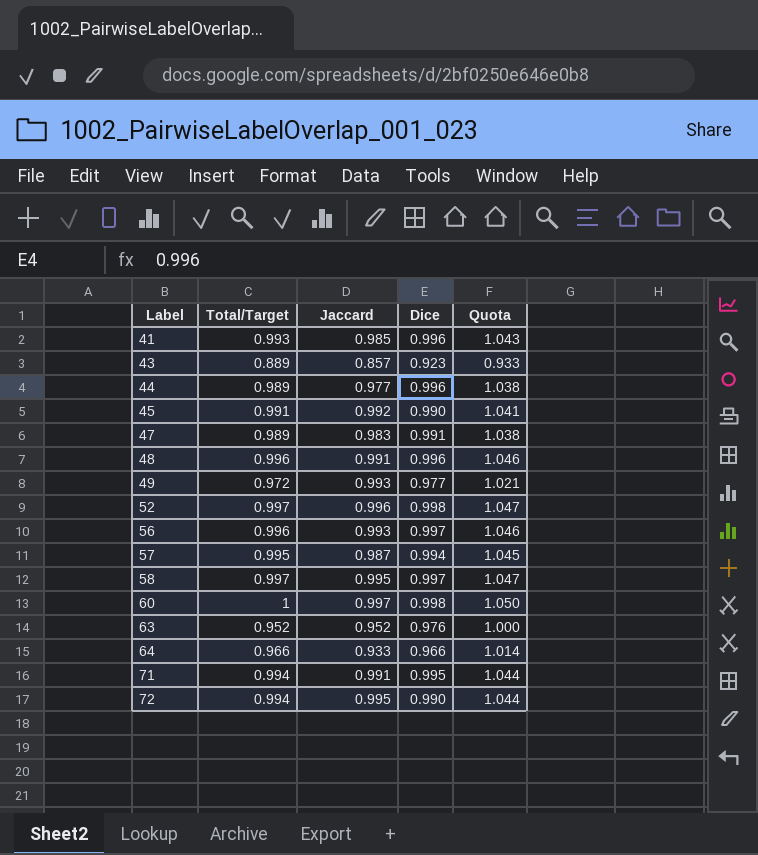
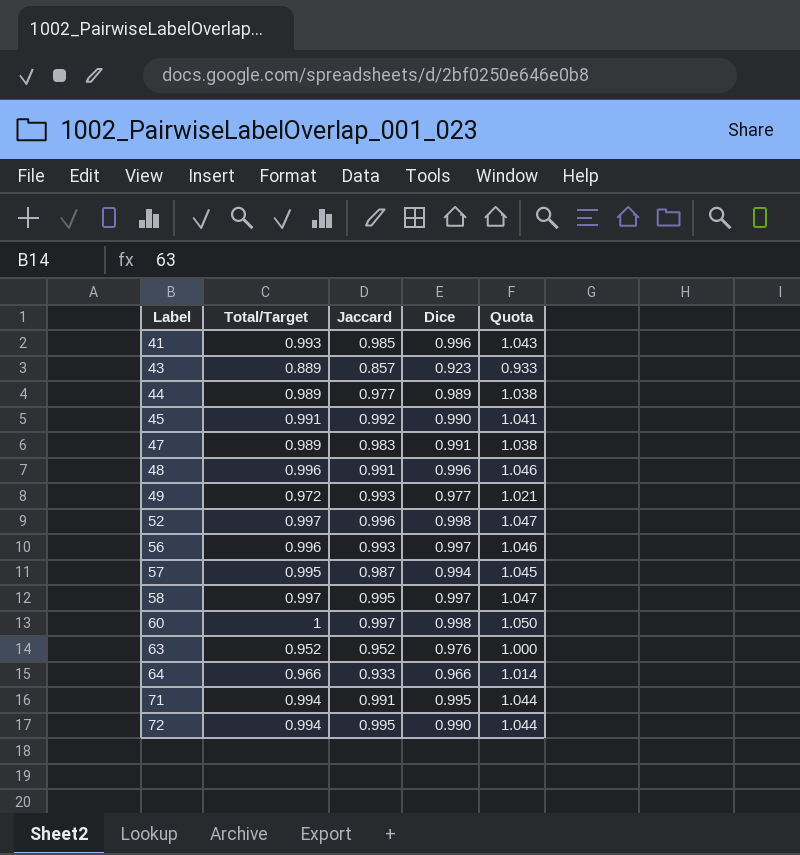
44 | Dice: 0.996 -> 0.989

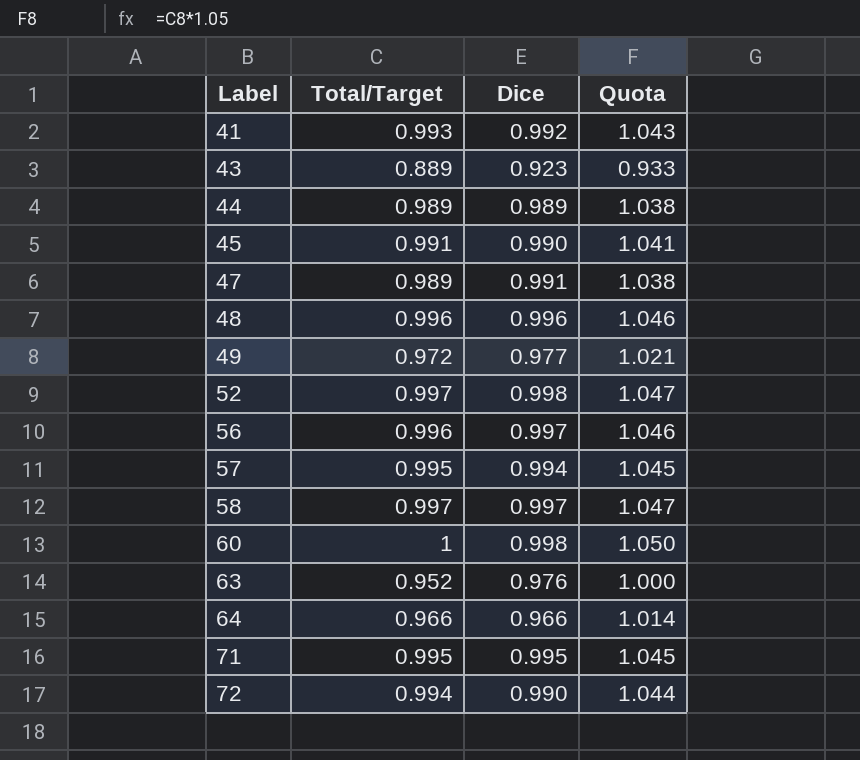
column Jaccard | position: 3 -> none
41 | Dice: 0.996 -> 0.992
71 | Total/Target: 0.994 -> 0.995
71 | Quota: 1.044 -> 1.045

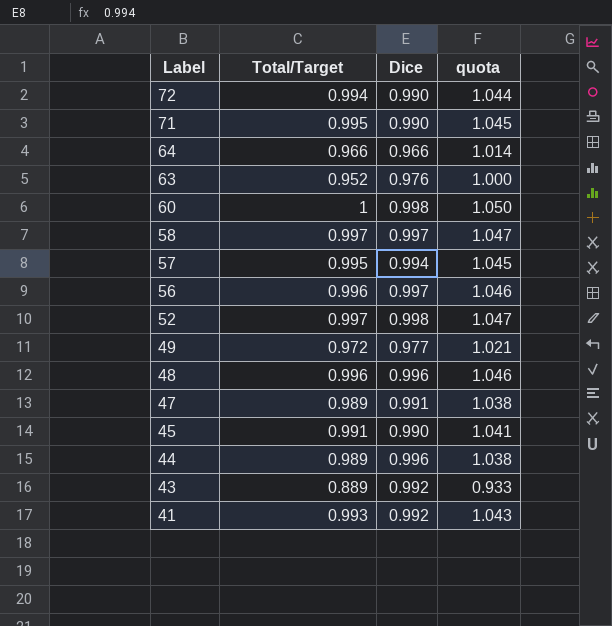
row order: Label ascending -> Label descending
column name: Quota -> quota
71 | Dice: 0.995 -> 0.990
44 | Dice: 0.989 -> 0.996
43 | Dice: 0.923 -> 0.992

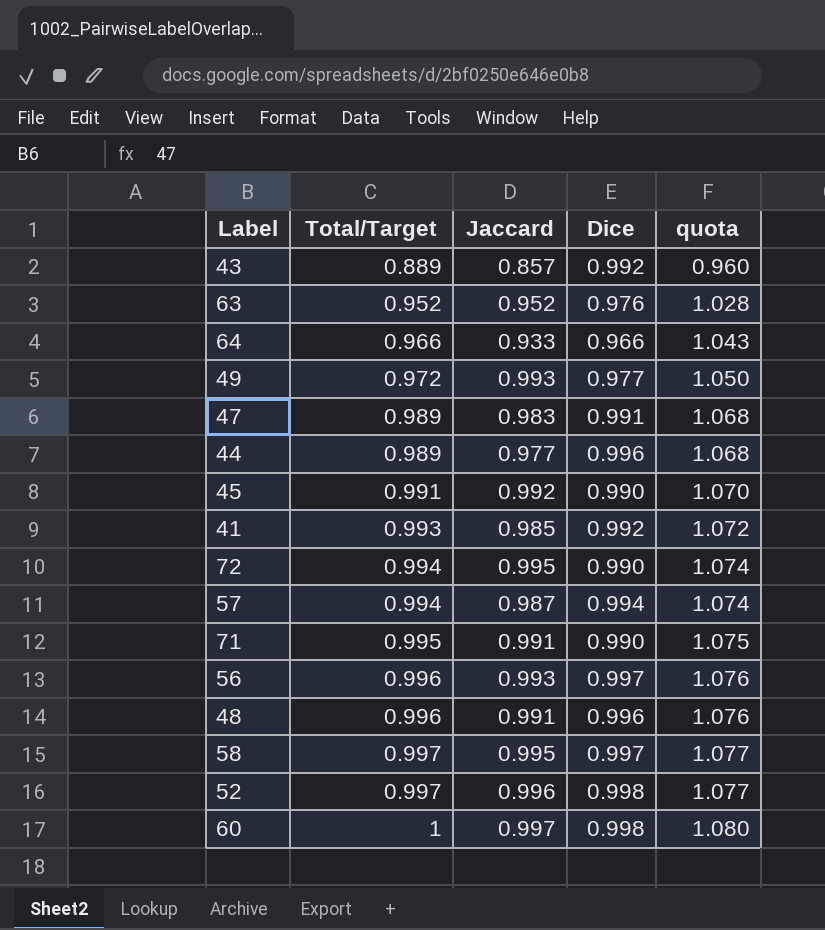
row order: Label descending -> Total/Target ascending
column Jaccard | position: none -> 3
column quota | formula: [Total/Target] * 1.05 -> [Total/Target] * 1.08
57 | Total/Target: 0.995 -> 0.994

